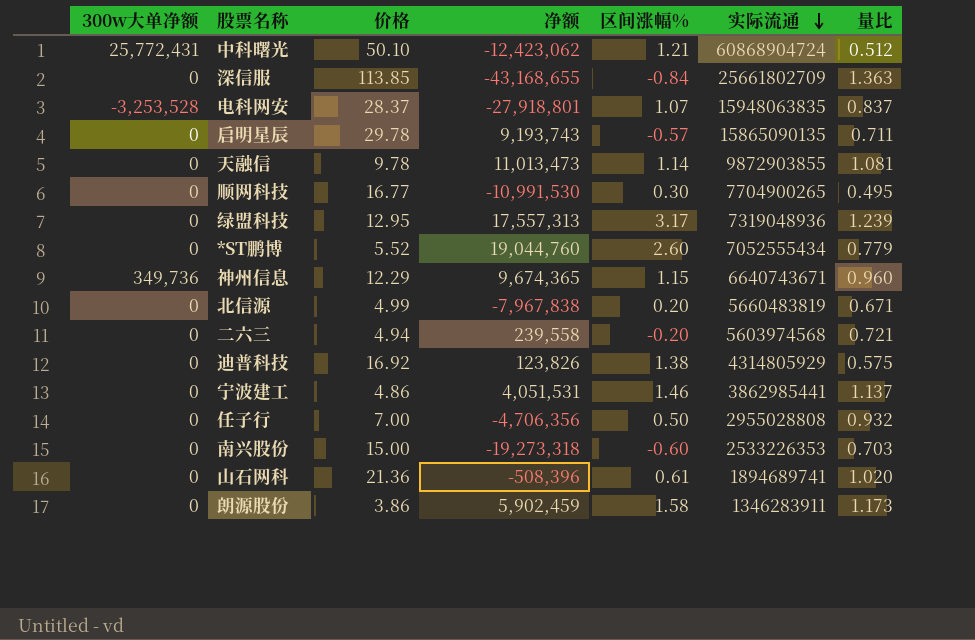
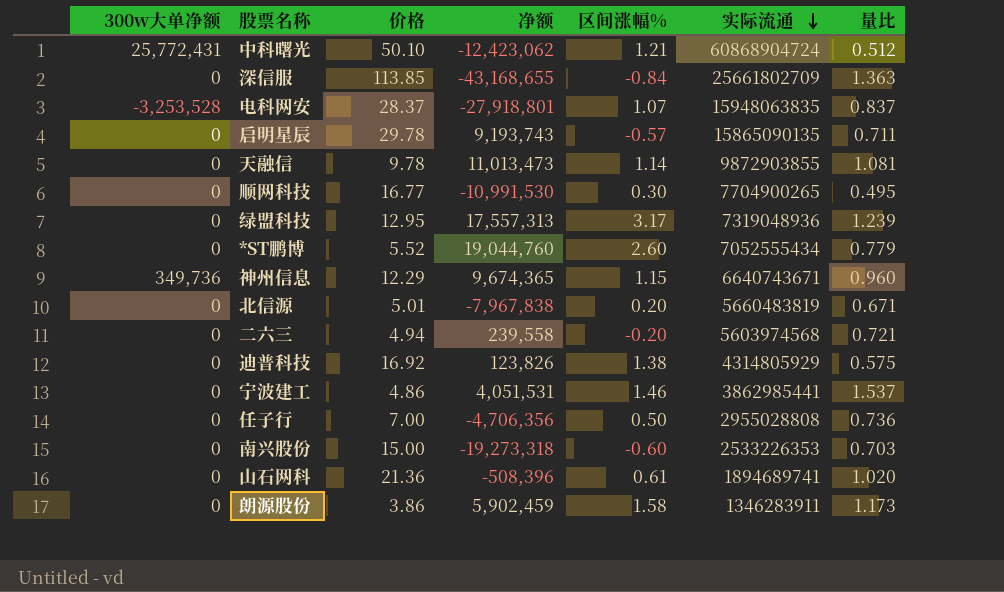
北信源 | 价格: 4.99 -> 5.01
宁波建工 | 量比: 1.137 -> 1.537
任子行 | 量比: 0.932 -> 0.736

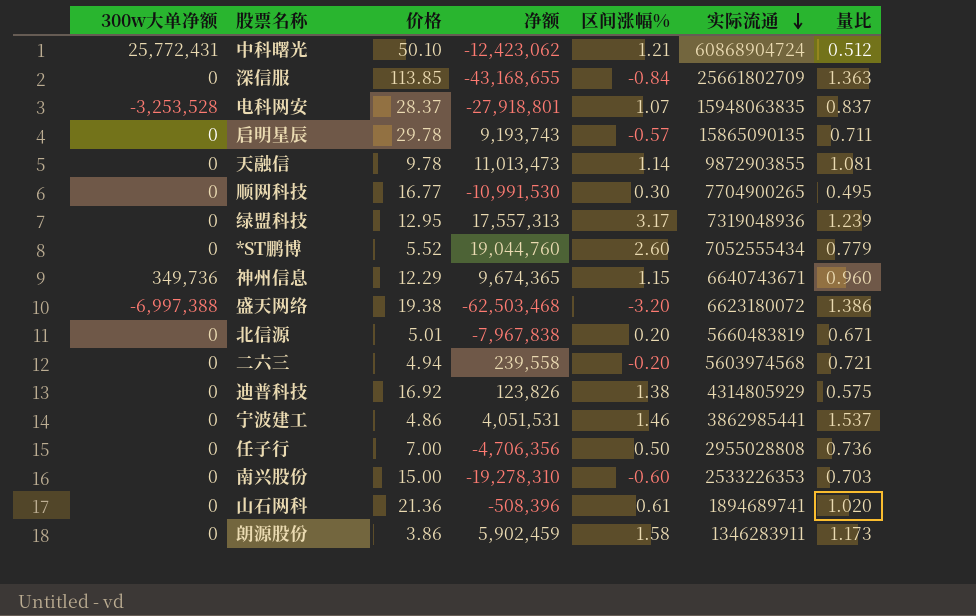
row 盛天网络: none -> -6,997,388 | 19.38 | -62,503,468 | -3.20 | 6623180072 | 1.386
南兴股份 | 净额: -19,273,318 -> -19,278,310

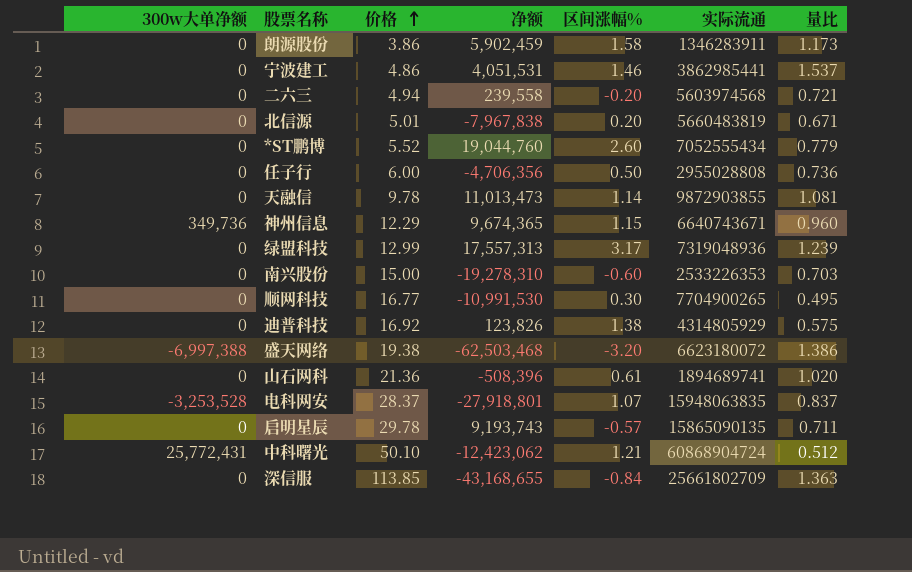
row order: 实际流通 descending -> 价格 ascending
任子行 | 价格: 7.00 -> 6.00
绿盟科技 | 价格: 12.95 -> 12.99

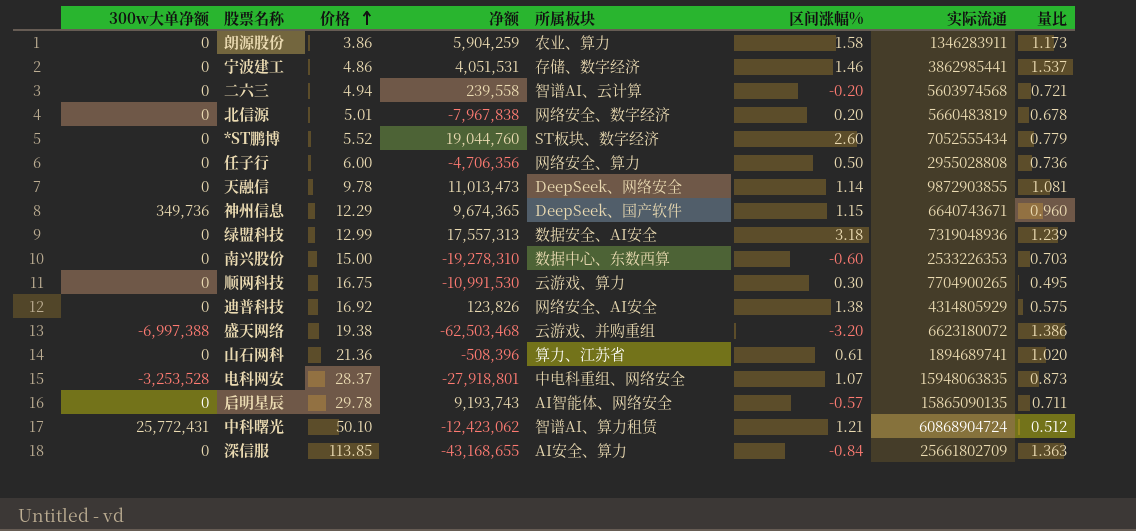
column 所属板块 | position: none -> 5
朗源股份 | 净额: 5,902,459 -> 5,904,259
北信源 | 量比: 0.671 -> 0.678
绿盟科技 | 区间涨幅%: 3.17 -> 3.18
顺网科技 | 价格: 16.77 -> 16.75
电科网安 | 量比: 0.837 -> 0.873

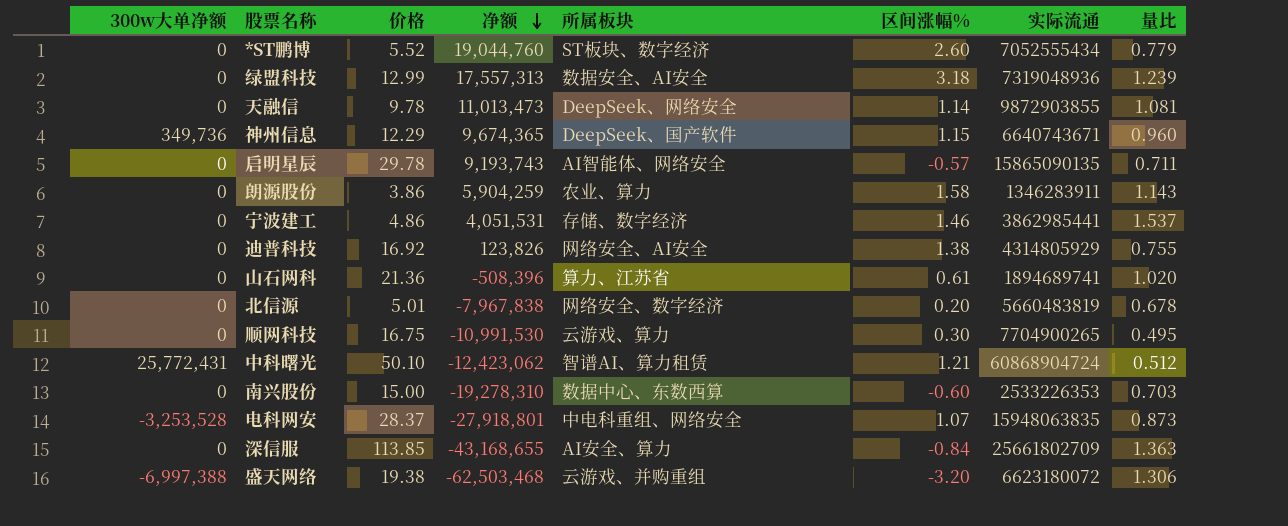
row order: 价格 ascending -> 净额 descending
row 二六三: 0 | 4.94 | 239,558 | 智谱AI、云计算 | -0.20 | 5603974568 | 0.721 -> none
row 任子行: 0 | 6.00 | -4,706,356 | 网络安全、算力 | 0.50 | 2955028808 | 0.736 -> none
朗源股份 | 量比: 1.173 -> 1.143
迪普科技 | 量比: 0.575 -> 0.755
盛天网络 | 量比: 1.386 -> 1.306

